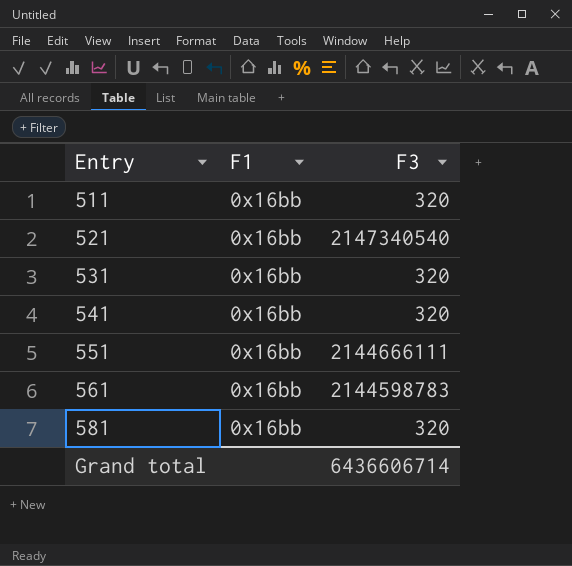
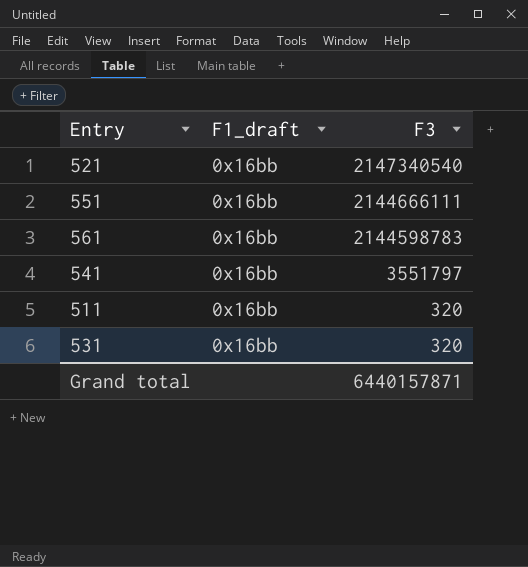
row order: Entry ascending -> F3 descending
column name: F1 -> F1_draft
row 581: 0x16bb | 320 -> none
541 | F3: 320 -> 3551797
Grand total | F3: 6436606714 -> 6440157871

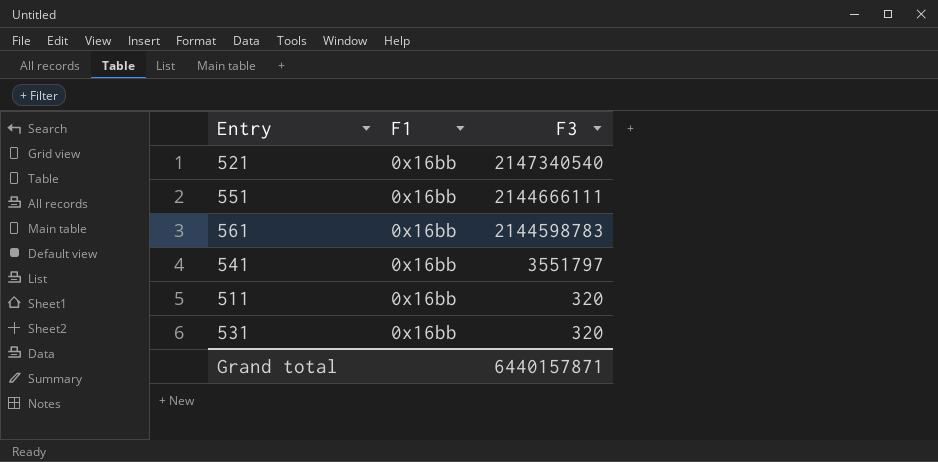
column name: F1_draft -> F1

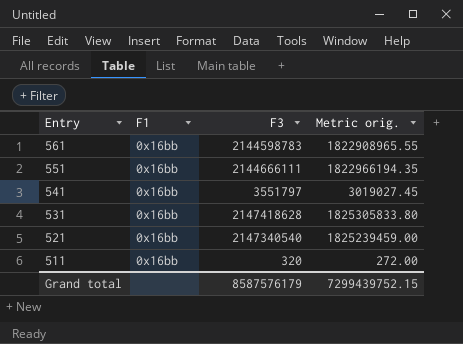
row order: F3 descending -> Entry descending
column Metric orig. | formula: none -> [F3] * 0.85
531 | F3: 320 -> 2147418628
Grand total | F3: 6440157871 -> 8587576179

